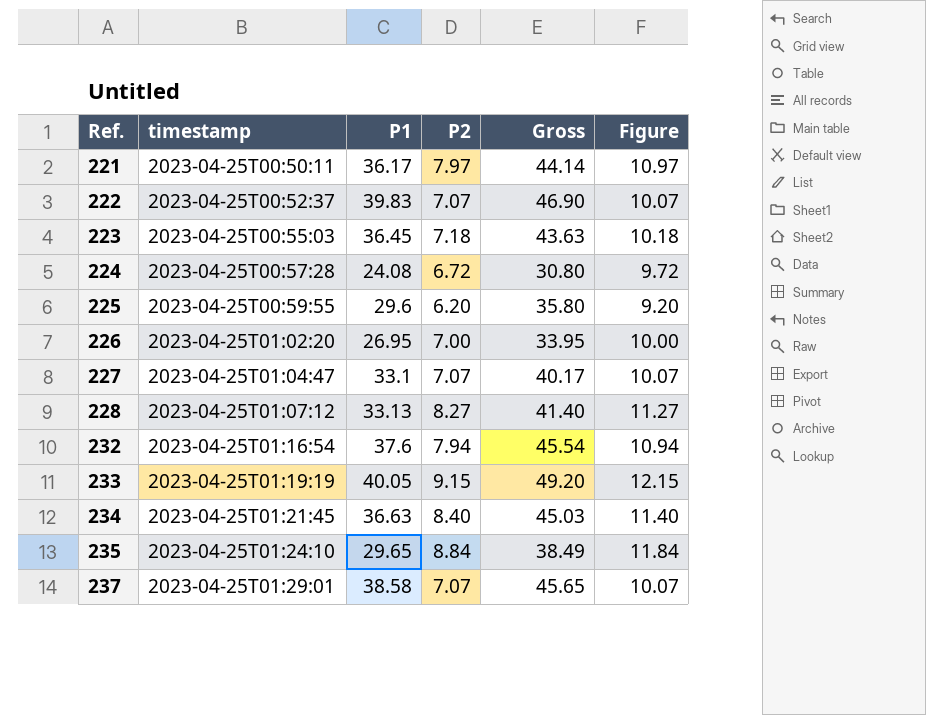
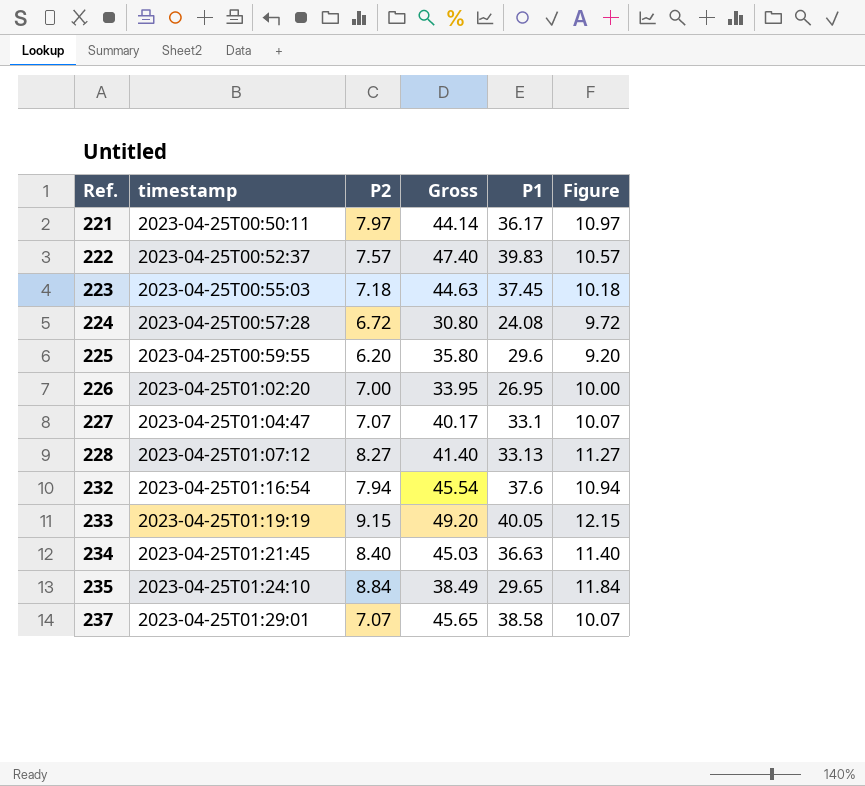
column P1 | position: 3 -> 5
222 | P2: 7.07 -> 7.57
222 | Gross: 46.90 -> 47.40
222 | Figure: 10.07 -> 10.57
223 | Gross: 43.63 -> 44.63
223 | P1: 36.45 -> 37.45

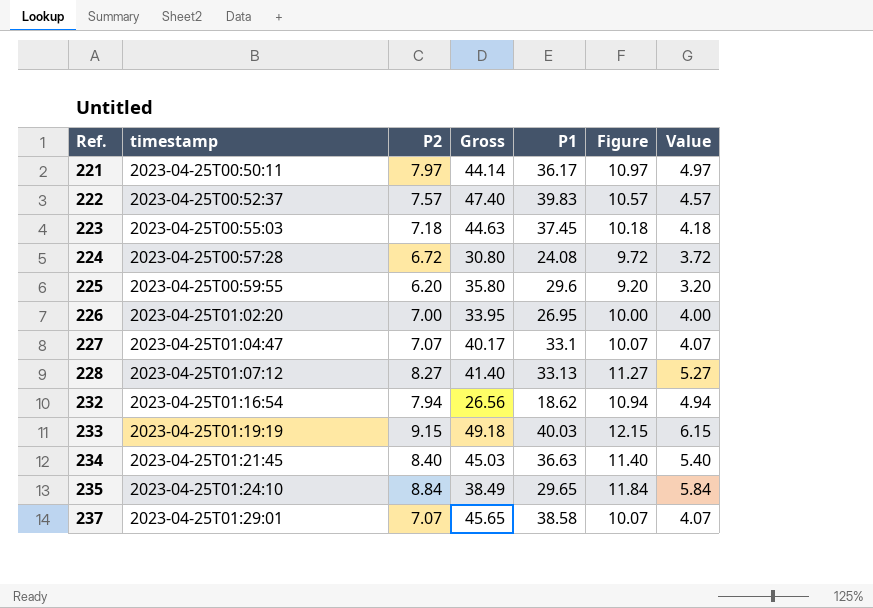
column Value | formula: none -> [P2] - 3
232 | Gross: 45.54 -> 26.56
232 | P1: 37.6 -> 18.62
233 | Gross: 49.20 -> 49.18
233 | P1: 40.05 -> 40.03

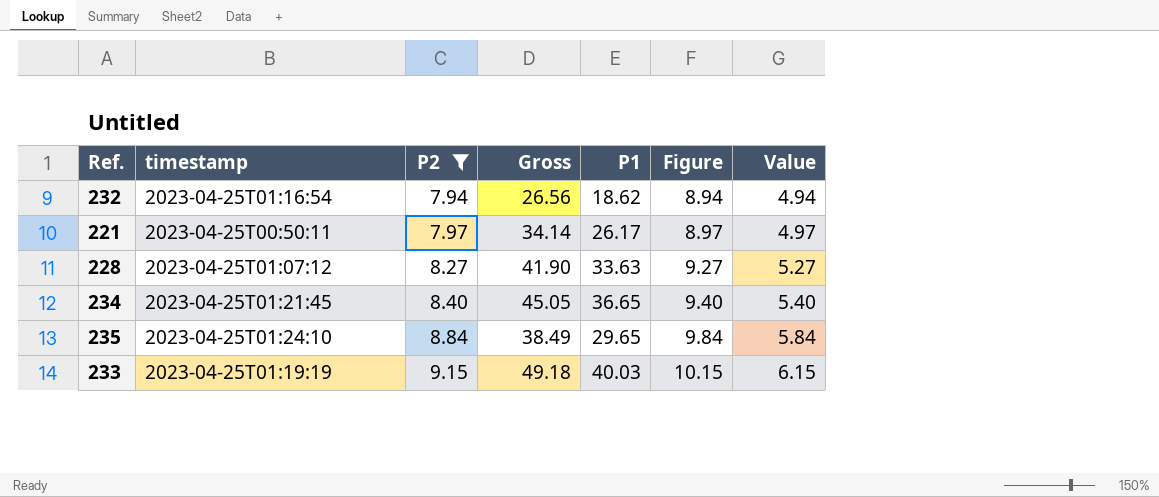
filter: none -> P2 >= 7.94
row order: Ref. ascending -> P2 ascending
column Figure | formula: [P2] + 3 -> [P2] + 1
221 | Gross: 44.14 -> 34.14
221 | P1: 36.17 -> 26.17
228 | Gross: 41.40 -> 41.90
228 | P1: 33.13 -> 33.63
234 | Gross: 45.03 -> 45.05
234 | P1: 36.63 -> 36.65

